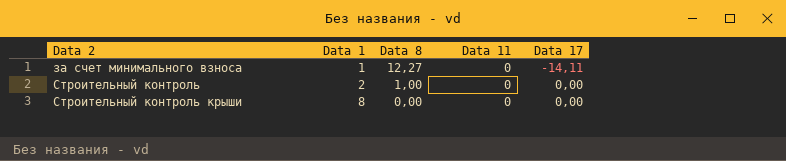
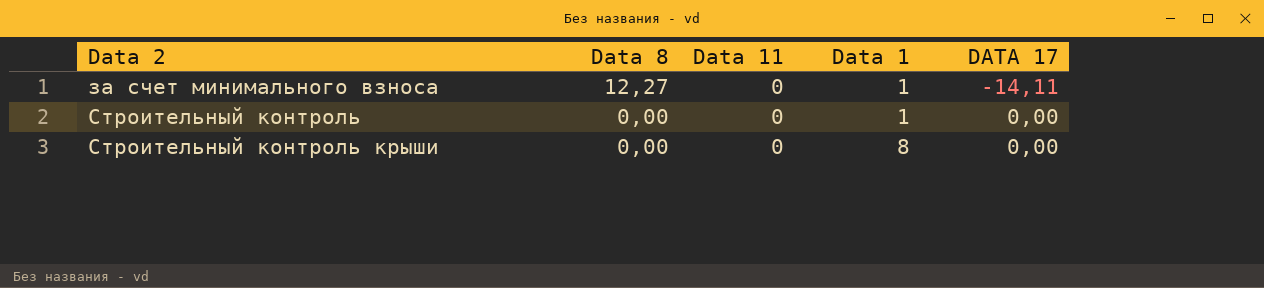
column Data 1 | position: 2 -> 4
column name: Data 17 -> DATA 17
Строительный контроль | Data 8: 1,00 -> 0,00
Строительный контроль | Data 1: 2 -> 1

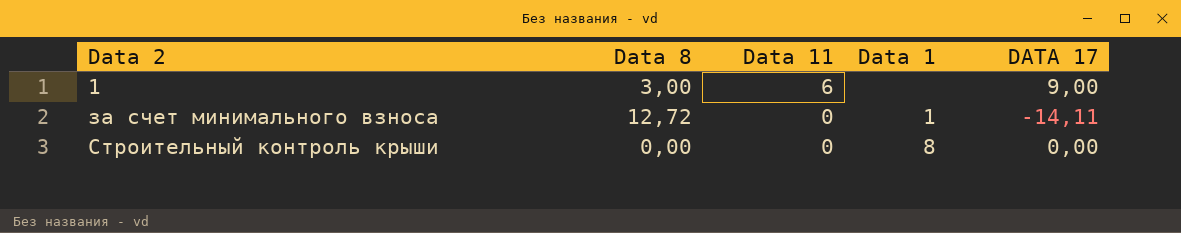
row Строительный контроль: 0,00 | 0 | 1 | 0,00 -> none
row 1: none -> 3,00 | 6 | none | 9,00
за счет минимального взноса | Data 8: 12,27 -> 12,72

